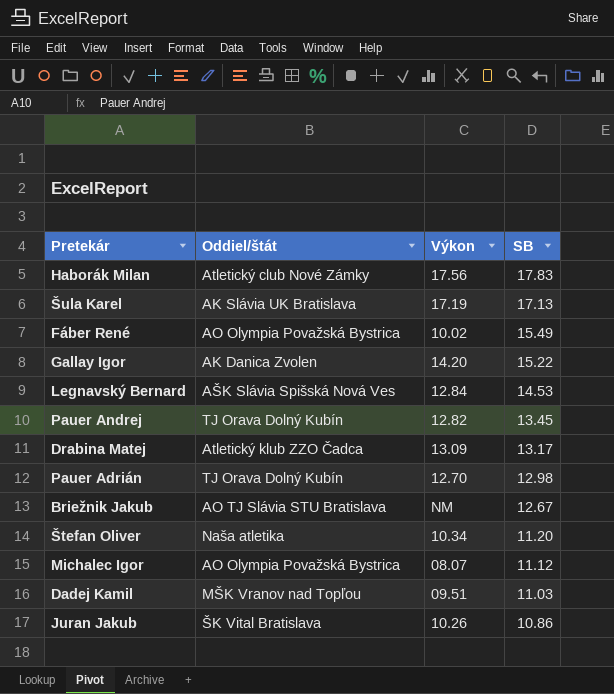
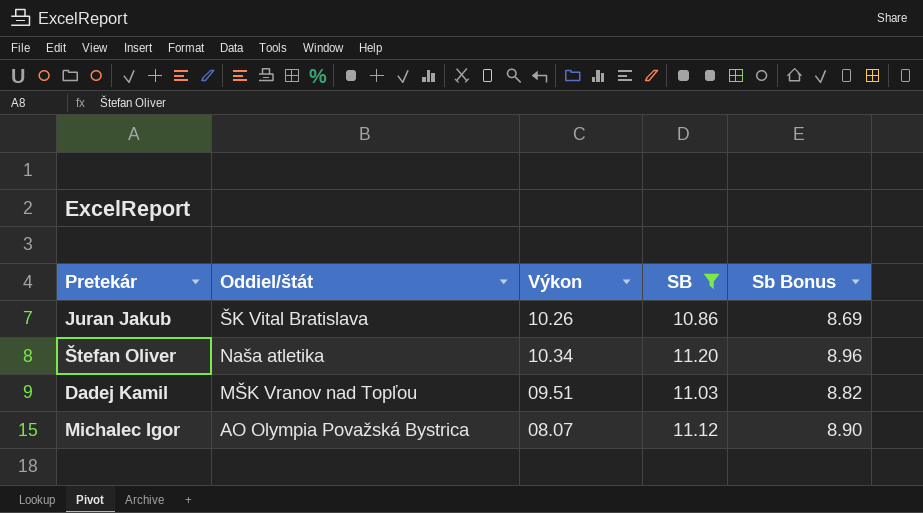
filter: none -> SB <= 11.20
row order: SB descending -> Oddiel/štát descending
column Sb Bonus | formula: none -> [SB] * 0.8

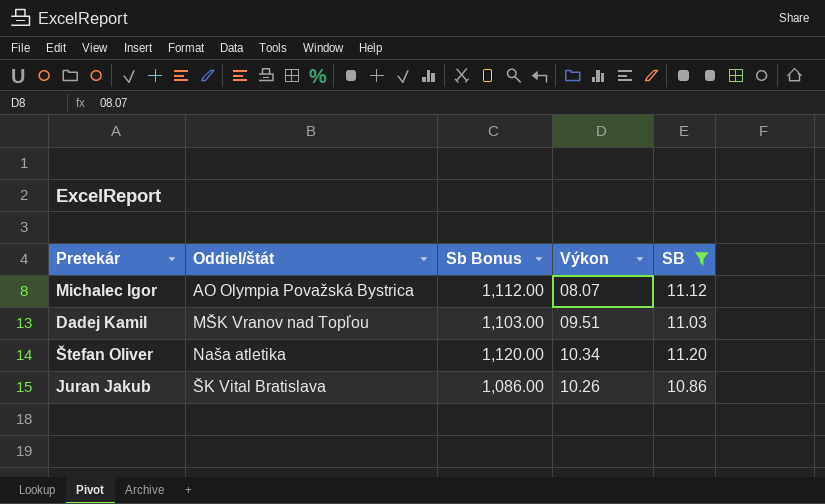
row order: Oddiel/štát descending -> Oddiel/štát ascending
column Sb Bonus | formula: [SB] * 0.8 -> [SB] * 100
column Sb Bonus | position: 5 -> 3

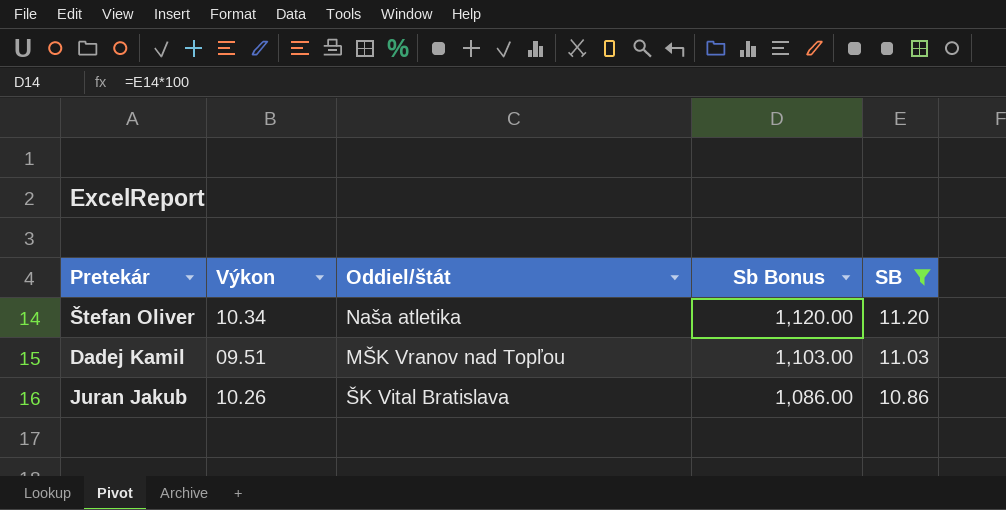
row order: Oddiel/štát ascending -> Sb Bonus descending
column Výkon | position: 4 -> 2
row Michalec Igor: AO Olympia Považská Bystrica | 1,112.00 | 08.07 | 11.12 -> none

